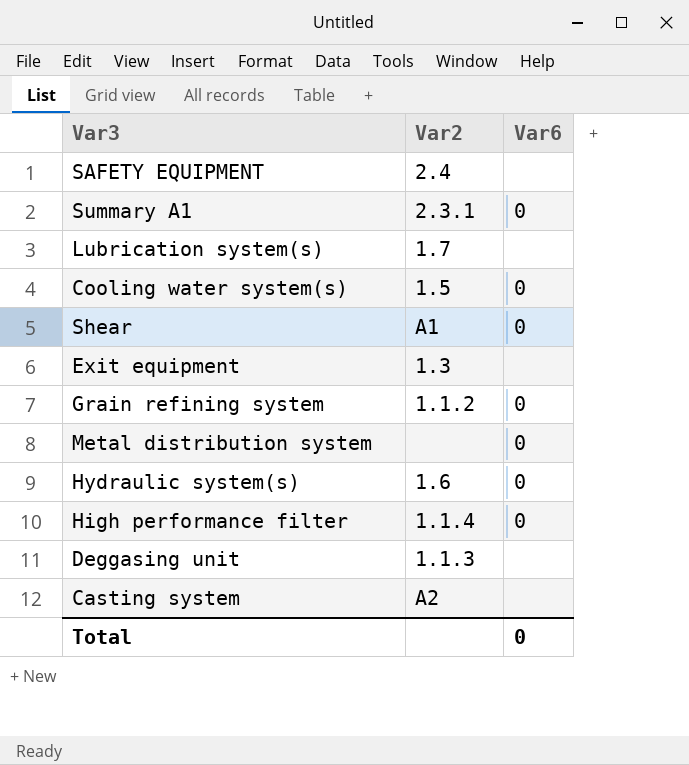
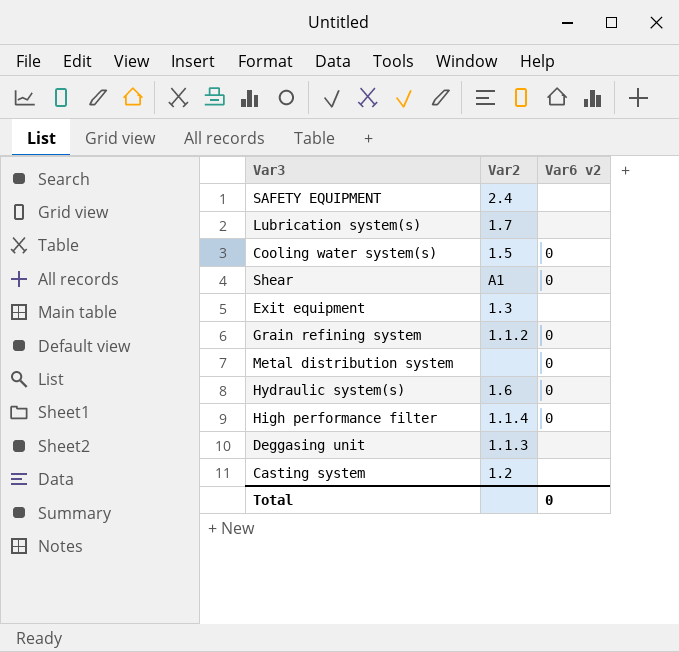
column name: Var6 -> Var6 v2
row Summary A1: 2.3.1 | 0 -> none
Casting system | Var2: A2 -> 1.2

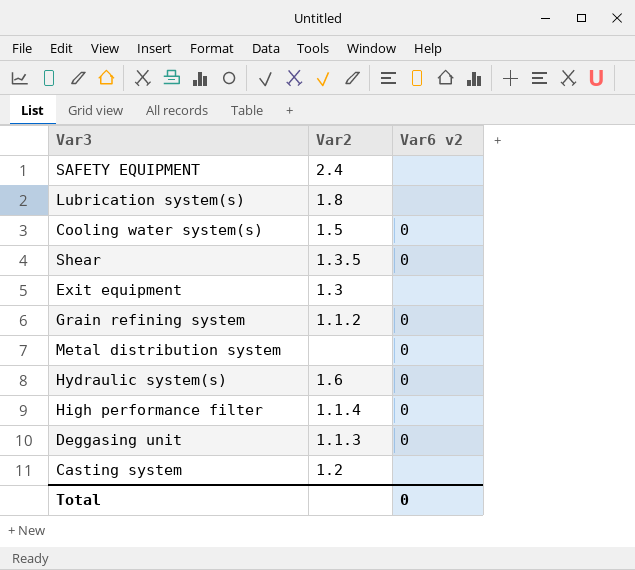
Lubrication system(s) | Var2: 1.7 -> 1.8
Shear | Var2: A1 -> 1.3.5
Deggasing unit | Var6 v2: none -> 0

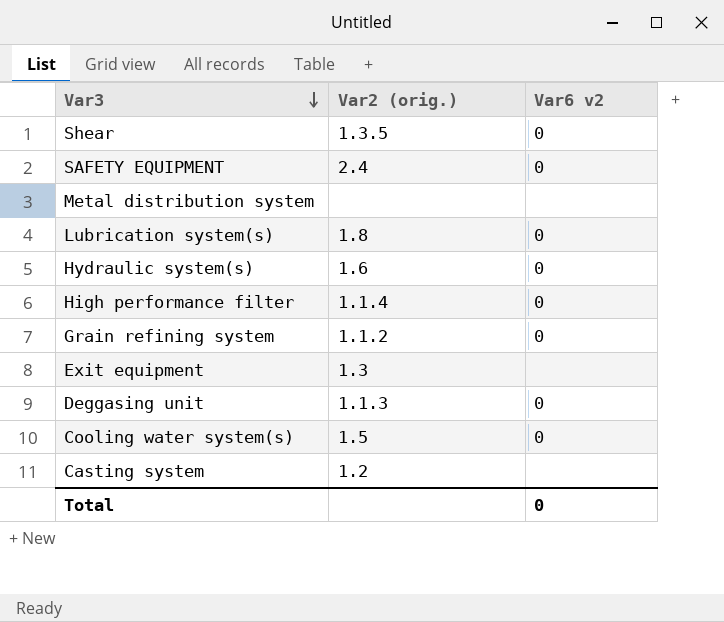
row order: none -> Var3 descending
column name: Var2 -> Var2 (orig.)
SAFETY EQUIPMENT | Var6 v2: none -> 0
Metal distribution system | Var6 v2: 0 -> none
Lubrication system(s) | Var6 v2: none -> 0

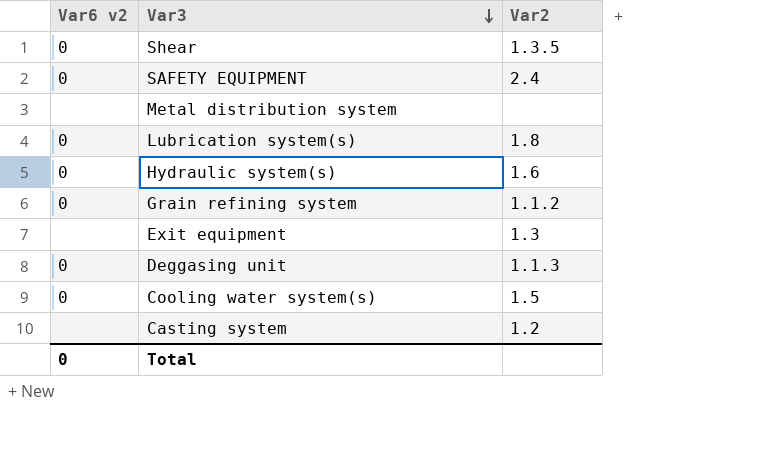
column Var6 v2 | position: 3 -> 1
column name: Var2 (orig.) -> Var2
row High performance filter: 1.1.4 | 0 -> none

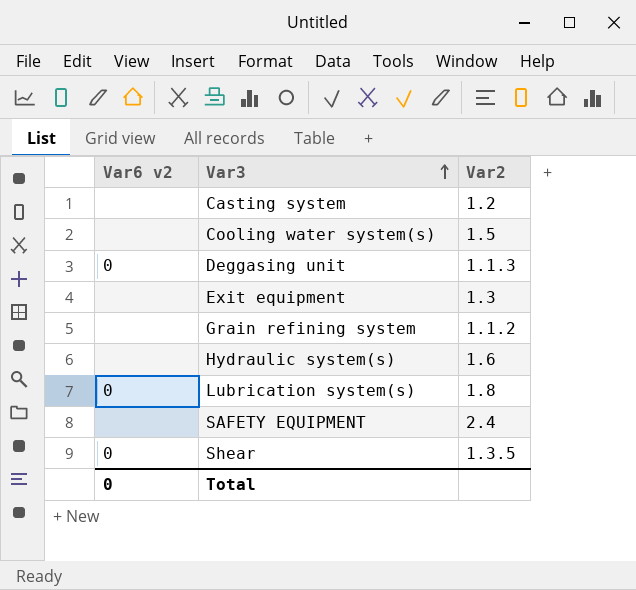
row order: Var3 descending -> Var3 ascending
row Metal distribution system: none | none -> none
Cooling water system(s) | Var6 v2: 0 -> none
Grain refining system | Var6 v2: 0 -> none
Hydraulic system(s) | Var6 v2: 0 -> none
SAFETY EQUIPMENT | Var6 v2: 0 -> none

